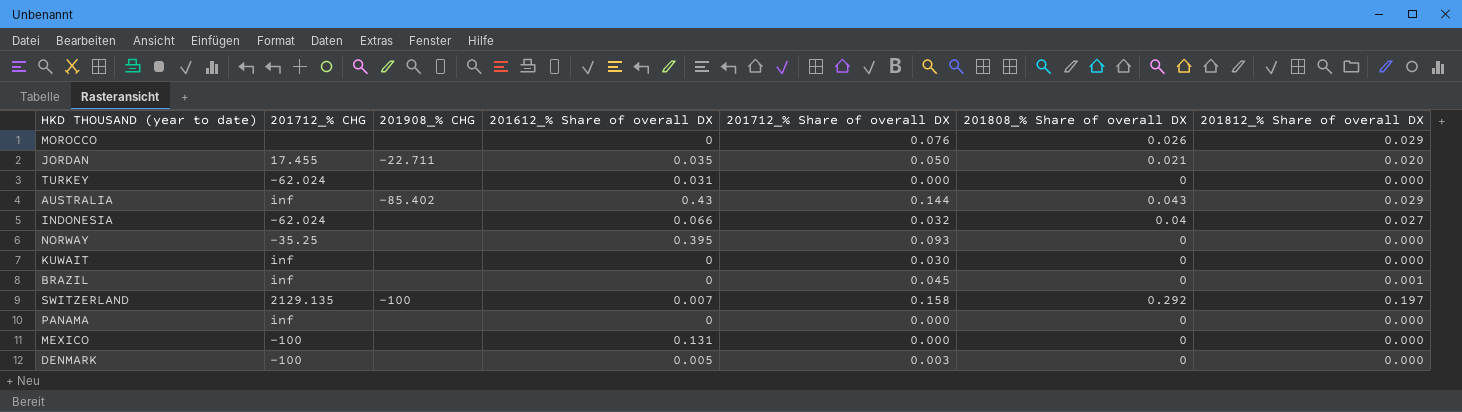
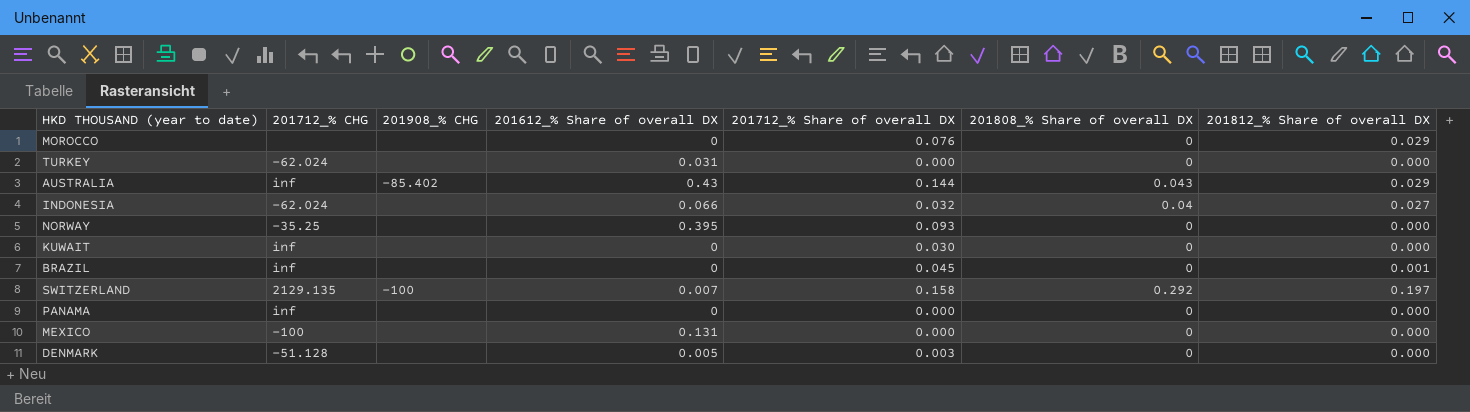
row JORDAN: 17.455 | -22.711 | 0.035 | 0.050 | 0.021 | 0.020 -> none
MOROCCO | 201808_% Share of overall DX: 0.026 -> 0
DENMARK | 201712_% CHG: -100 -> -51.128

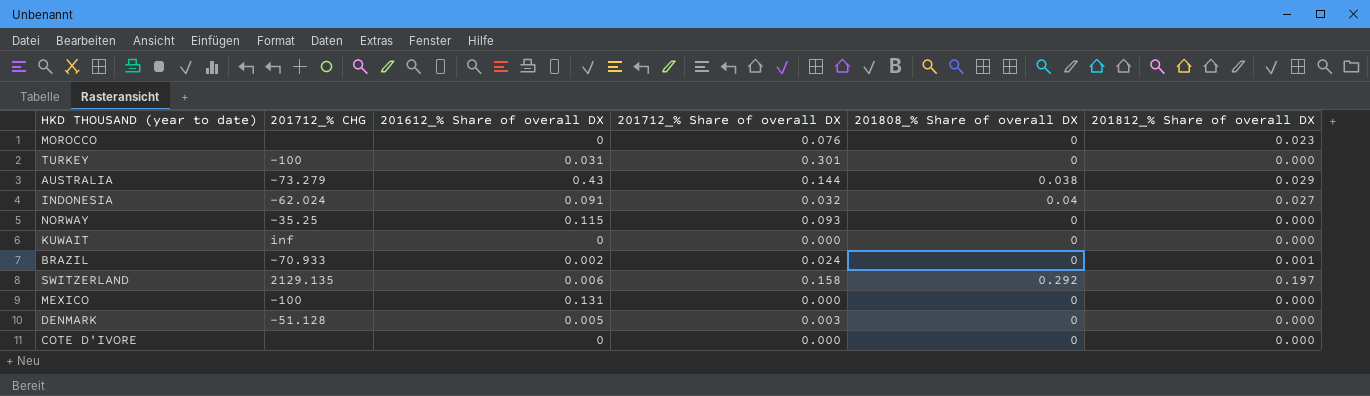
column 201908_% CHG | position: 3 -> none
row PANAMA: inf | none | 0 | 0.000 | 0 | 0.000 -> none
MOROCCO | 201812_% Share of overall DX: 0.029 -> 0.023
TURKEY | 201712_% CHG: -62.024 -> -100
TURKEY | 201712_% Share of overall DX: 0.000 -> 0.301
AUSTRALIA | 201712_% CHG: inf -> -73.279
AUSTRALIA | 201808_% Share of overall DX: 0.043 -> 0.038
INDONESIA | 201612_% Share of overall DX: 0.066 -> 0.091
NORWAY | 201612_% Share of overall DX: 0.395 -> 0.115
KUWAIT | 201712_% Share of overall DX: 0.030 -> 0.000
BRAZIL | 201712_% CHG: inf -> -70.933
BRAZIL | 201612_% Share of overall DX: 0 -> 0.002
BRAZIL | 201712_% Share of overall DX: 0.045 -> 0.024
SWITZERLAND | 201612_% Share of overall DX: 0.007 -> 0.006
row COTE D'IVORE: none -> none | 0 | 0.000 | 0 | 0.000

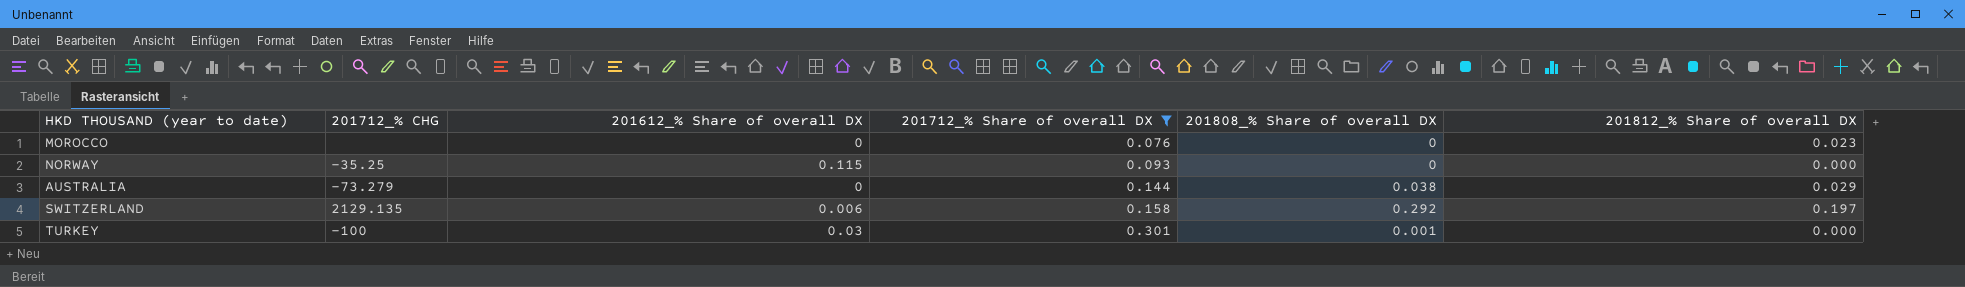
filter: none -> 201712_% Share of overall DX >= 0.076
row order: none -> 201712_% Share of overall DX ascending
AUSTRALIA | 201612_% Share of overall DX: 0.43 -> 0
TURKEY | 201612_% Share of overall DX: 0.031 -> 0.03
TURKEY | 201808_% Share of overall DX: 0 -> 0.001

